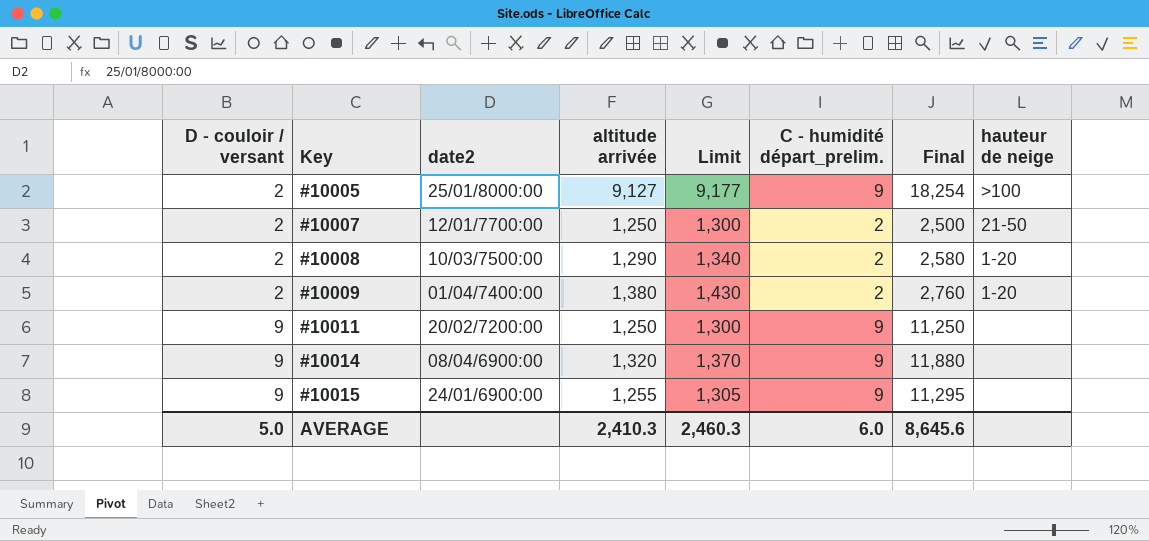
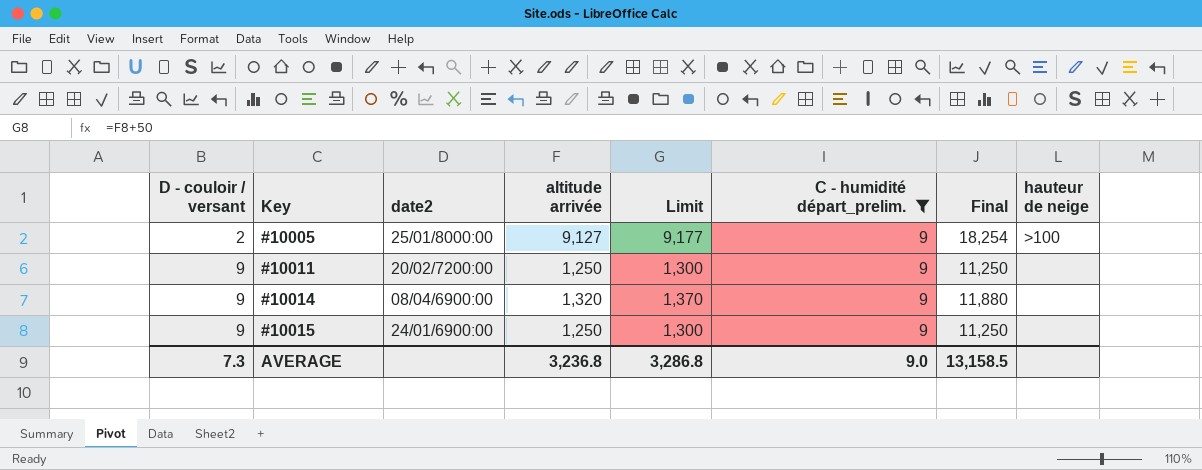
filter: none -> C - humidité départ_prelim. = 9
#10015 | altitude arrivée: 1,255 -> 1,250
#10015 | Limit: 1,305 -> 1,300
#10015 | Final: 11,295 -> 11,250
AVERAGE | D - couloir / versant: 5.0 -> 7.3
AVERAGE | altitude arrivée: 2,410.3 -> 3,236.8
AVERAGE | Limit: 2,460.3 -> 3,286.8
AVERAGE | C - humidité départ_prelim.: 6.0 -> 9.0
AVERAGE | Final: 8,645.6 -> 13,158.5

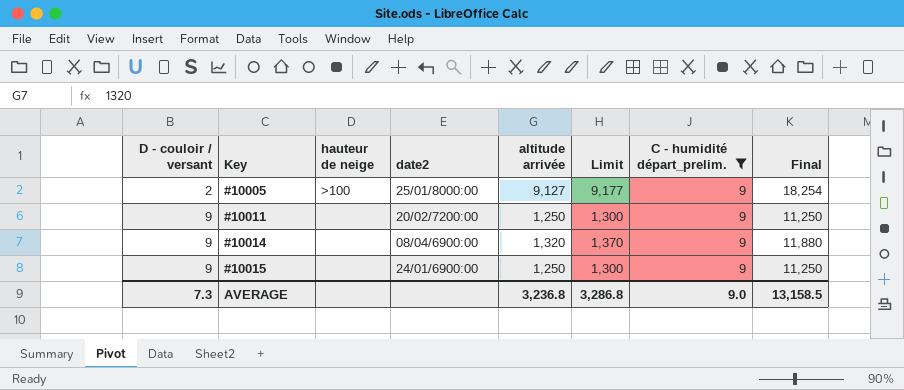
column hauteur de neige | position: 8 -> 3

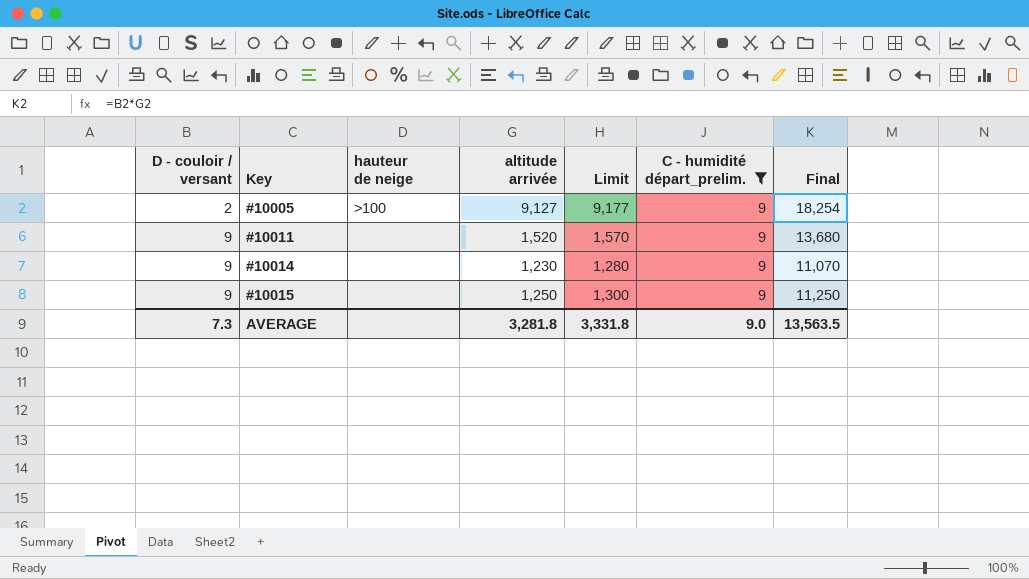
column date2 | position: 4 -> none
#10011 | altitude arrivée: 1,250 -> 1,520
#10011 | Limit: 1,300 -> 1,570
#10011 | Final: 11,250 -> 13,680
#10014 | altitude arrivée: 1,320 -> 1,230
#10014 | Limit: 1,370 -> 1,280
#10014 | Final: 11,880 -> 11,070
AVERAGE | altitude arrivée: 3,236.8 -> 3,281.8
AVERAGE | Limit: 3,286.8 -> 3,331.8
AVERAGE | Final: 13,158.5 -> 13,563.5

